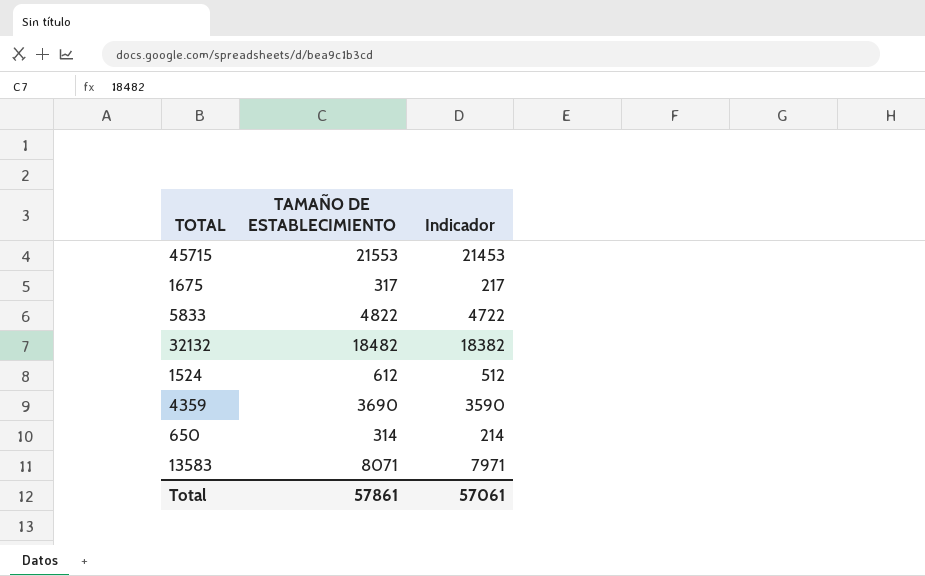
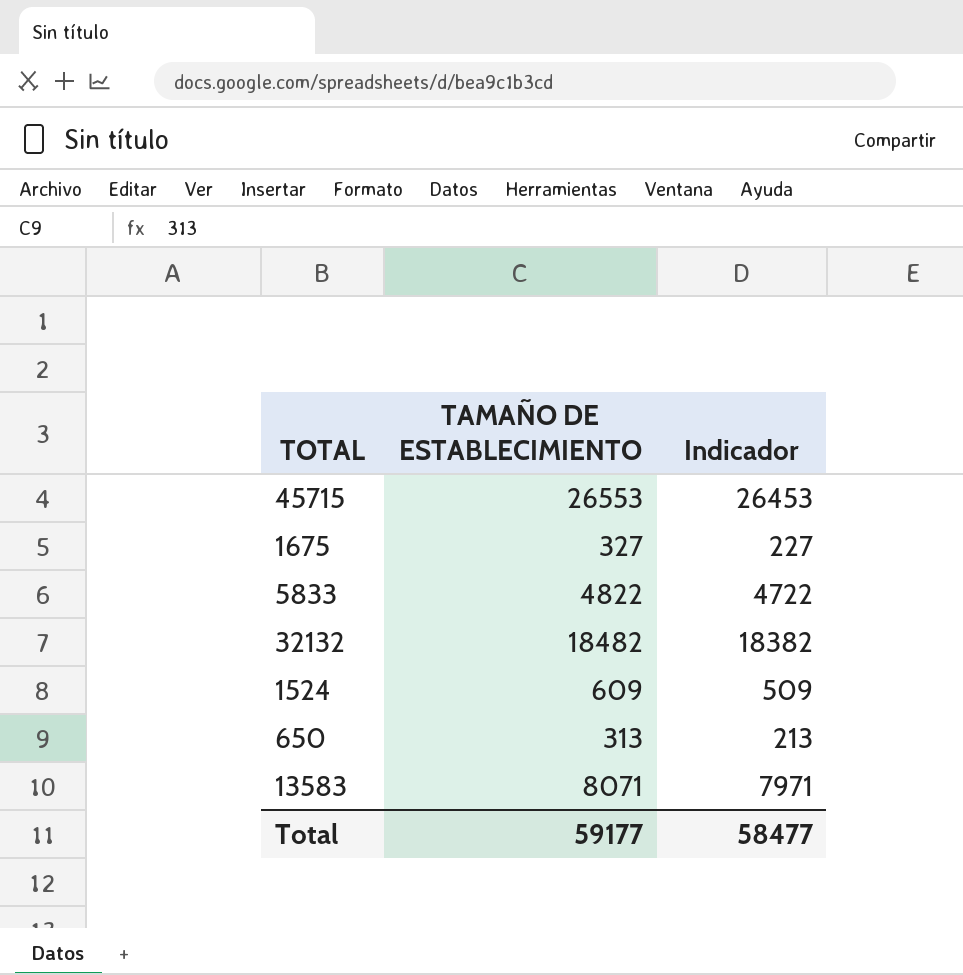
row 4359: 3690 | 3590 -> none
45715 | TAMAÑO DE ESTABLECIMIENTO: 21553 -> 26553
45715 | Indicador: 21453 -> 26453
1675 | TAMAÑO DE ESTABLECIMIENTO: 317 -> 327
1675 | Indicador: 217 -> 227
1524 | TAMAÑO DE ESTABLECIMIENTO: 612 -> 609
1524 | Indicador: 512 -> 509
650 | TAMAÑO DE ESTABLECIMIENTO: 314 -> 313
650 | Indicador: 214 -> 213
Total | TAMAÑO DE ESTABLECIMIENTO: 57861 -> 59177
Total | Indicador: 57061 -> 58477

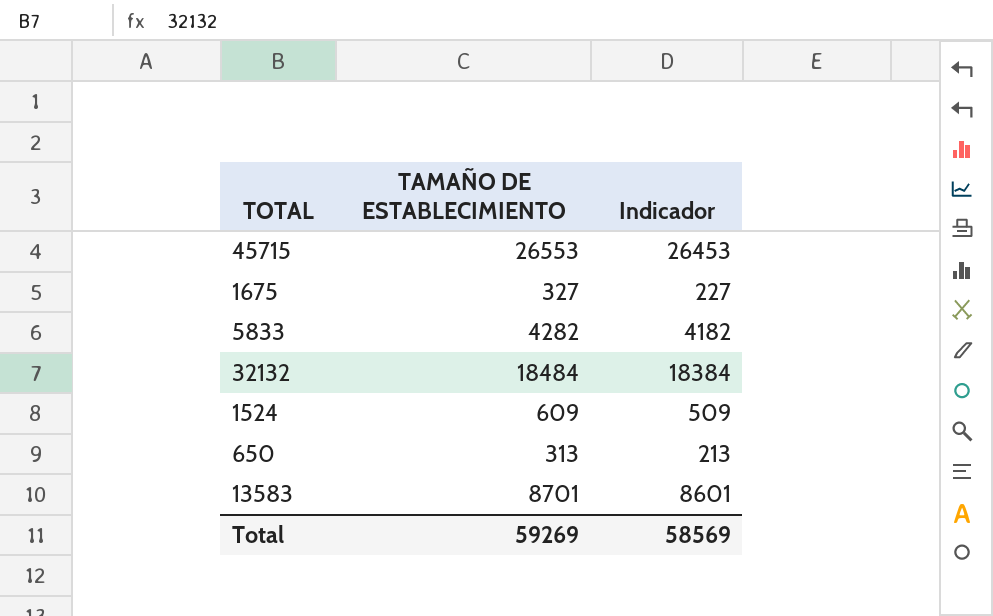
5833 | TAMAÑO DE ESTABLECIMIENTO: 4822 -> 4282
5833 | Indicador: 4722 -> 4182
32132 | TAMAÑO DE ESTABLECIMIENTO: 18482 -> 18484
32132 | Indicador: 18382 -> 18384
13583 | TAMAÑO DE ESTABLECIMIENTO: 8071 -> 8701
13583 | Indicador: 7971 -> 8601
Total | TAMAÑO DE ESTABLECIMIENTO: 59177 -> 59269
Total | Indicador: 58477 -> 58569

